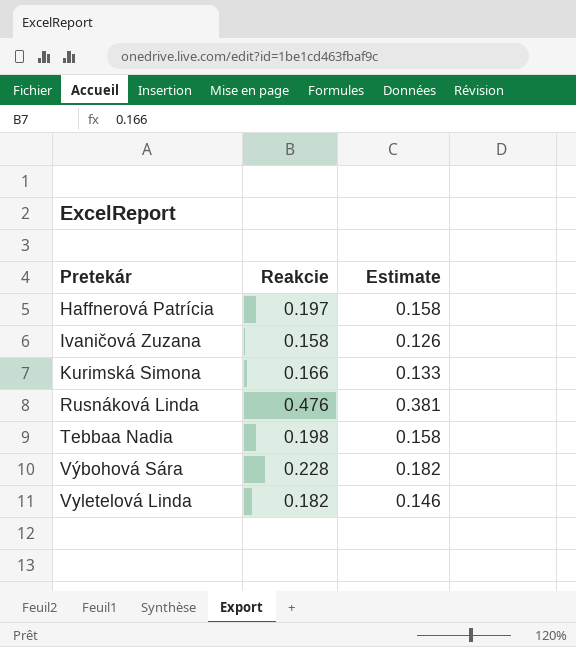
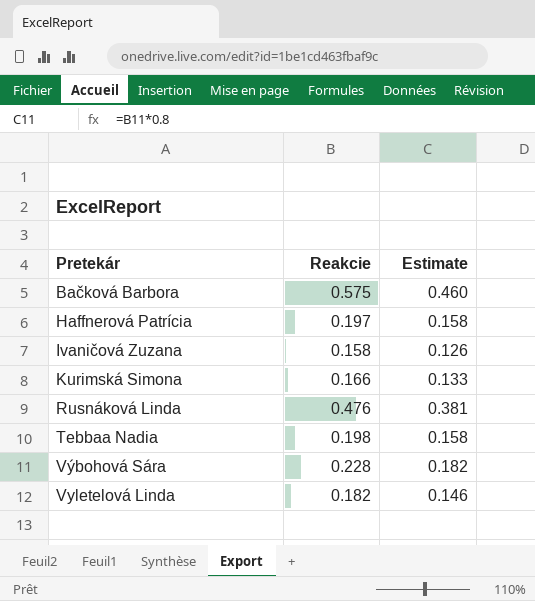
row Bačková Barbora: none -> 0.575 | 0.460

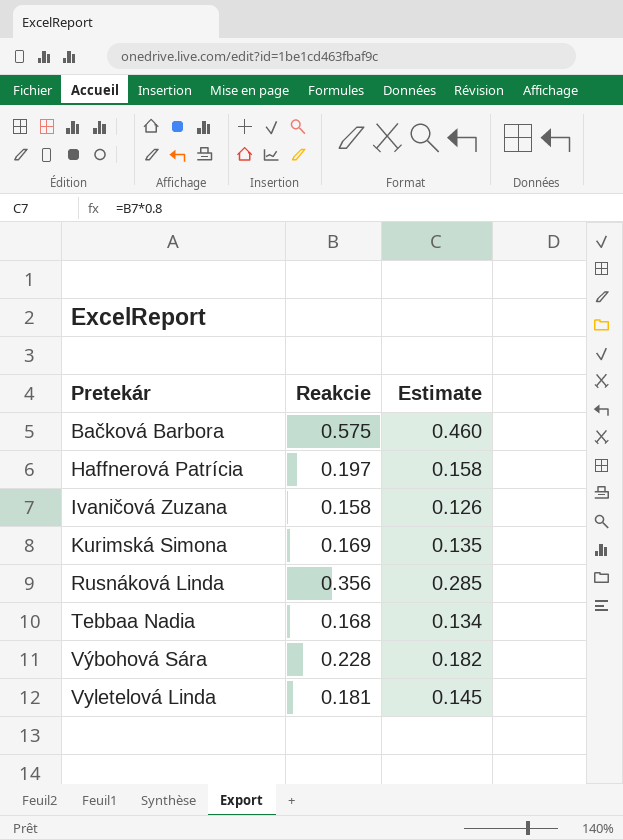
Kurimská Simona | Reakcie: 0.166 -> 0.169
Kurimská Simona | Estimate: 0.133 -> 0.135
Rusnáková Linda | Reakcie: 0.476 -> 0.356
Rusnáková Linda | Estimate: 0.381 -> 0.285
Tebbaa Nadia | Reakcie: 0.198 -> 0.168
Tebbaa Nadia | Estimate: 0.158 -> 0.134
Vyletelová Linda | Reakcie: 0.182 -> 0.181
Vyletelová Linda | Estimate: 0.146 -> 0.145

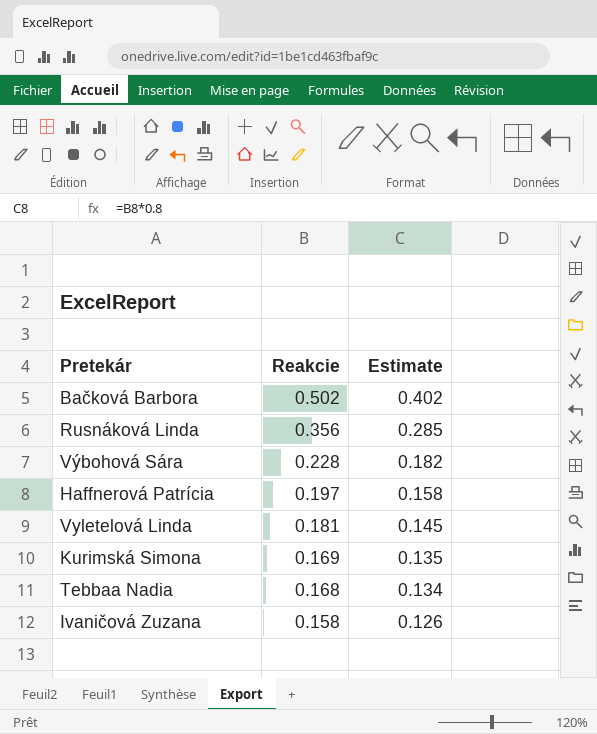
row order: Pretekár ascending -> Reakcie descending
Bačková Barbora | Reakcie: 0.575 -> 0.502
Bačková Barbora | Estimate: 0.460 -> 0.402

